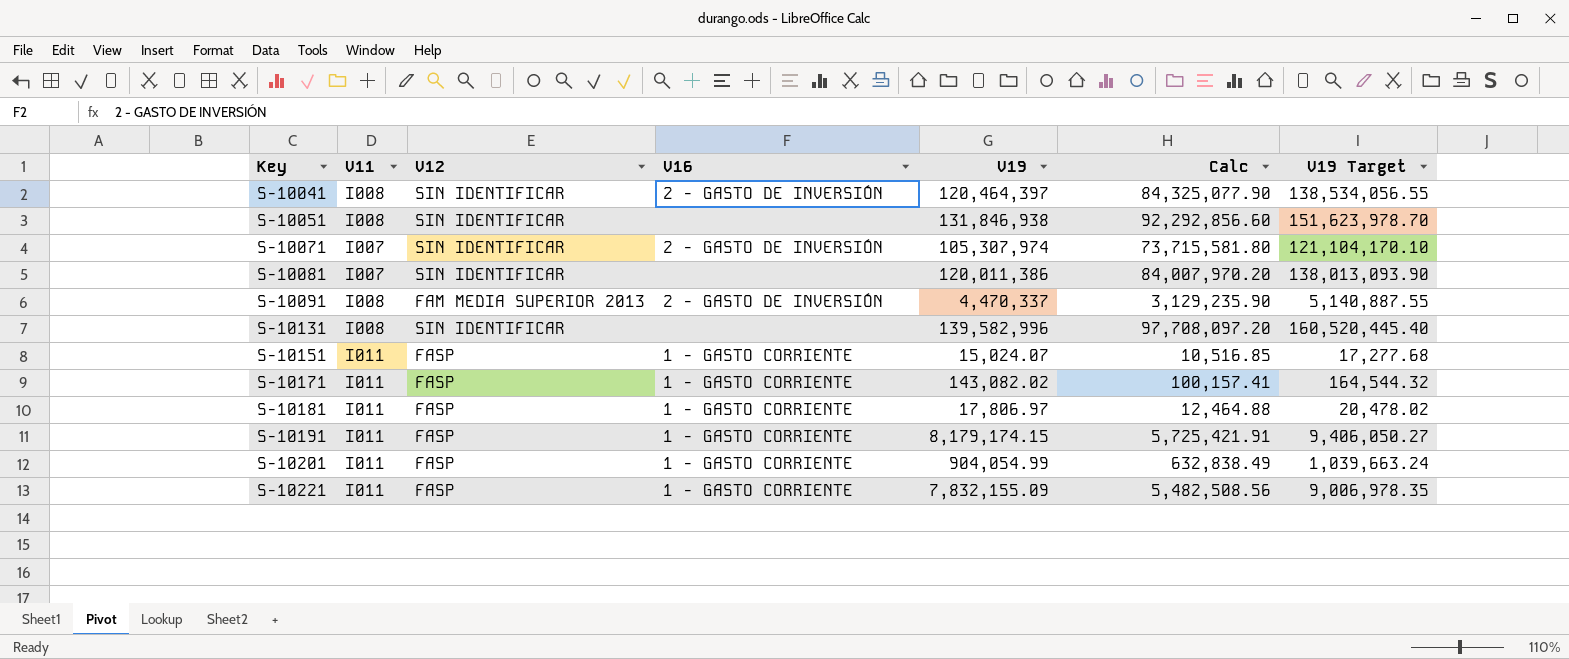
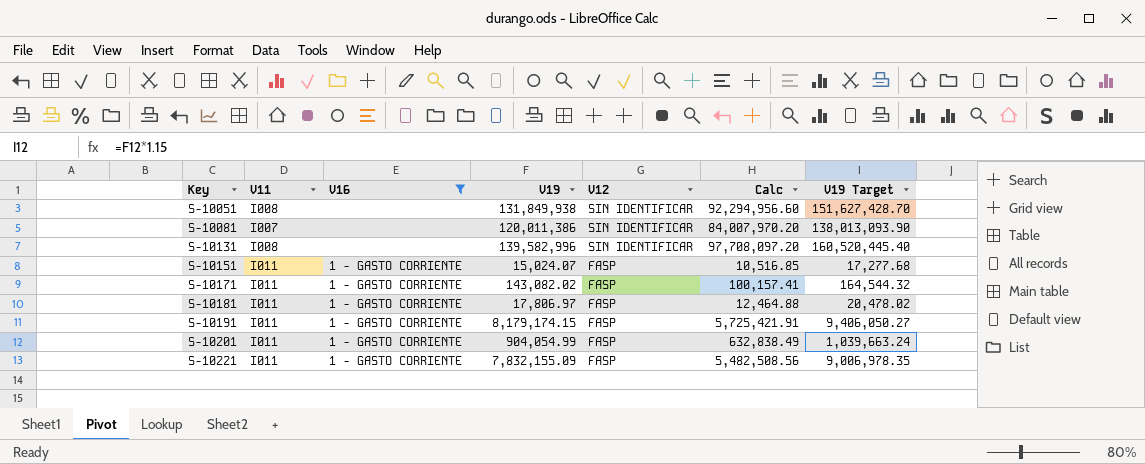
filter: none -> V16 != 2 - GASTO DE INVERSIÓN
column V12 | position: 3 -> 5
S-10051 | V19: 131,846,938 -> 131,849,938
S-10051 | Calc: 92,292,856.60 -> 92,294,956.60
S-10051 | V19 Target: 151,623,978.70 -> 151,627,428.70

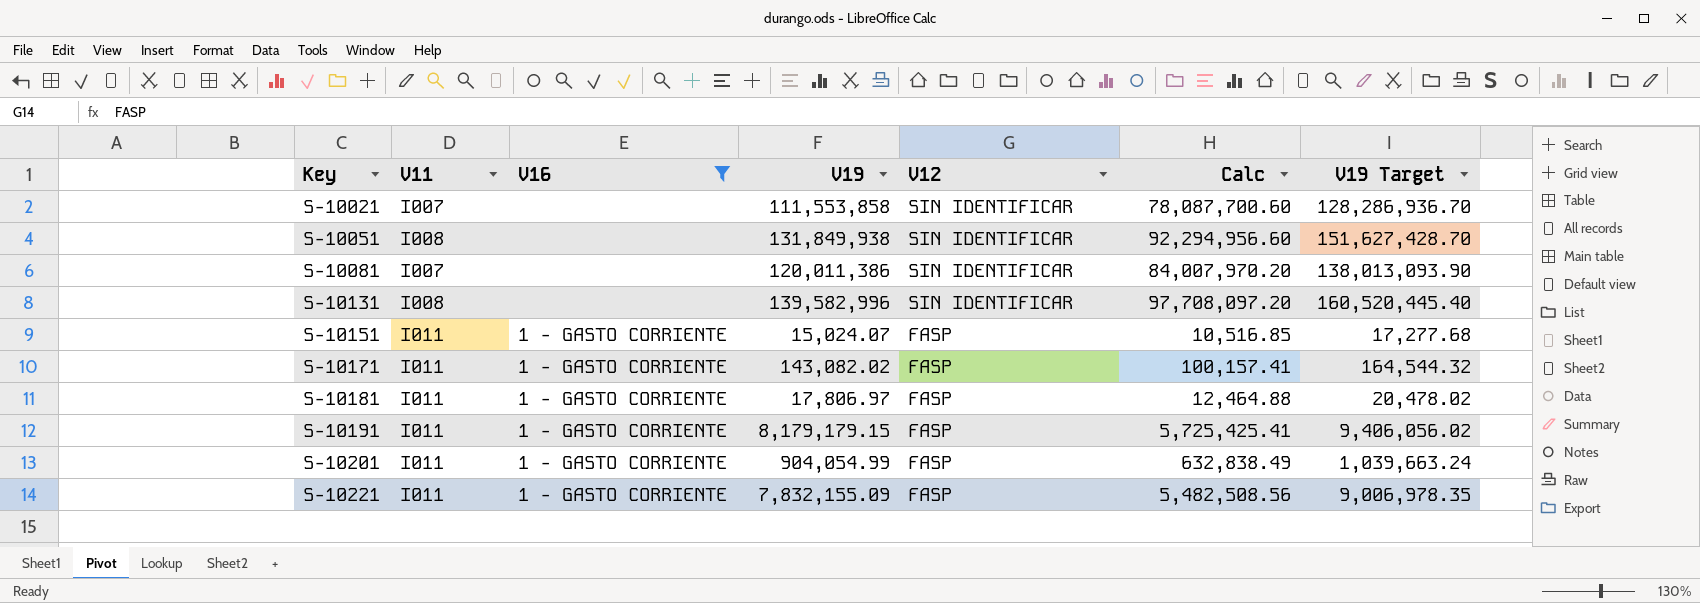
row S-10021: none -> I007 | none | 111,553,858 | SIN IDENTIFICAR | 78,087,700.60 | 128,286,936.70
S-10191 | V19: 8,179,174.15 -> 8,179,179.15
S-10191 | Calc: 5,725,421.91 -> 5,725,425.41
S-10191 | V19 Target: 9,406,050.27 -> 9,406,056.02

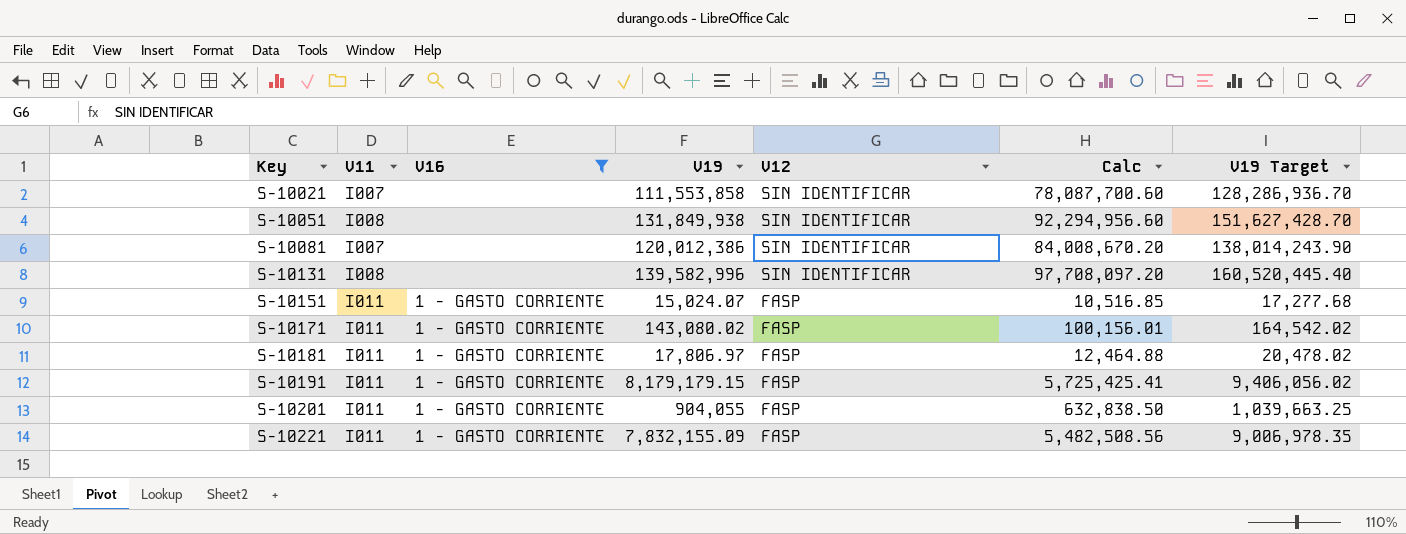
S-10081 | V19: 120,011,386 -> 120,012,386
S-10081 | Calc: 84,007,970.20 -> 84,008,670.20
S-10081 | V19 Target: 138,013,093.90 -> 138,014,243.90
S-10171 | V19: 143,082.02 -> 143,080.02
S-10171 | Calc: 100,157.41 -> 100,156.01
S-10171 | V19 Target: 164,544.32 -> 164,542.02
S-10201 | V19: 904,054.99 -> 904,055
S-10201 | Calc: 632,838.49 -> 632,838.50
S-10201 | V19 Target: 1,039,663.24 -> 1,039,663.25

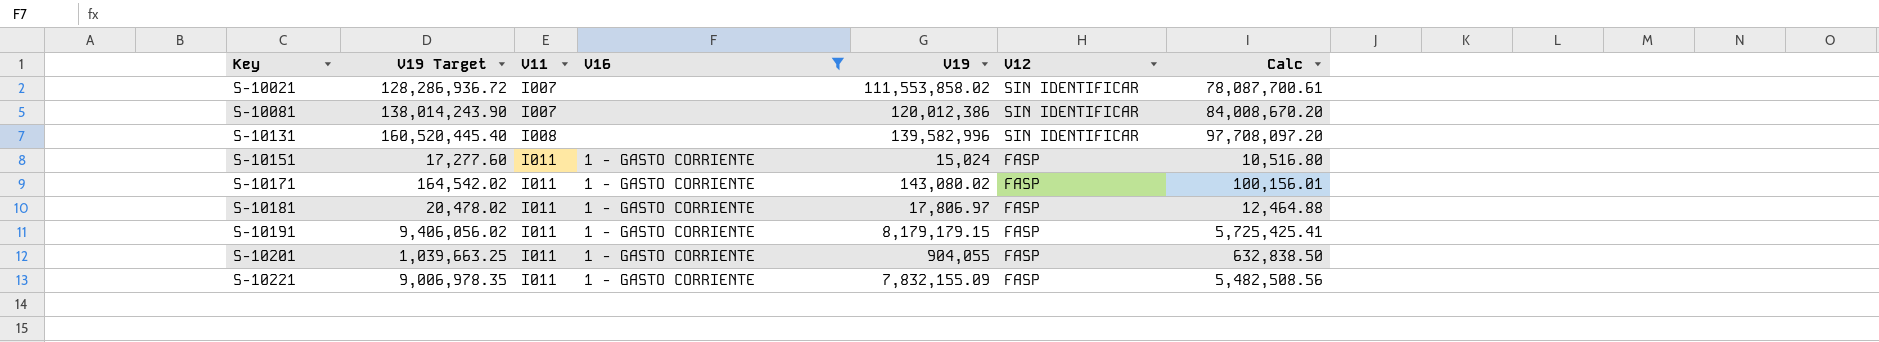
column V19 Target | position: 7 -> 2
row S-10051: I008 | none | 131,849,938 | SIN IDENTIFICAR | 92,294,956.60 | 151,627,428.70 -> none
S-10021 | V19 Target: 128,286,936.70 -> 128,286,936.72
S-10021 | V19: 111,553,858 -> 111,553,858.02
S-10021 | Calc: 78,087,700.60 -> 78,087,700.61
S-10151 | V19 Target: 17,277.68 -> 17,277.60
S-10151 | V19: 15,024.07 -> 15,024
S-10151 | Calc: 10,516.85 -> 10,516.80

